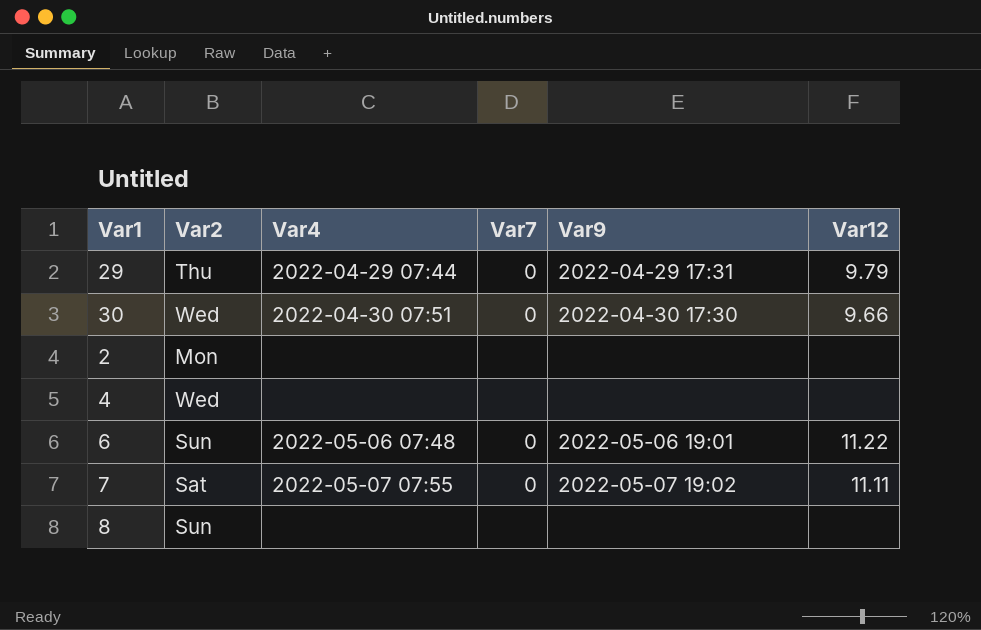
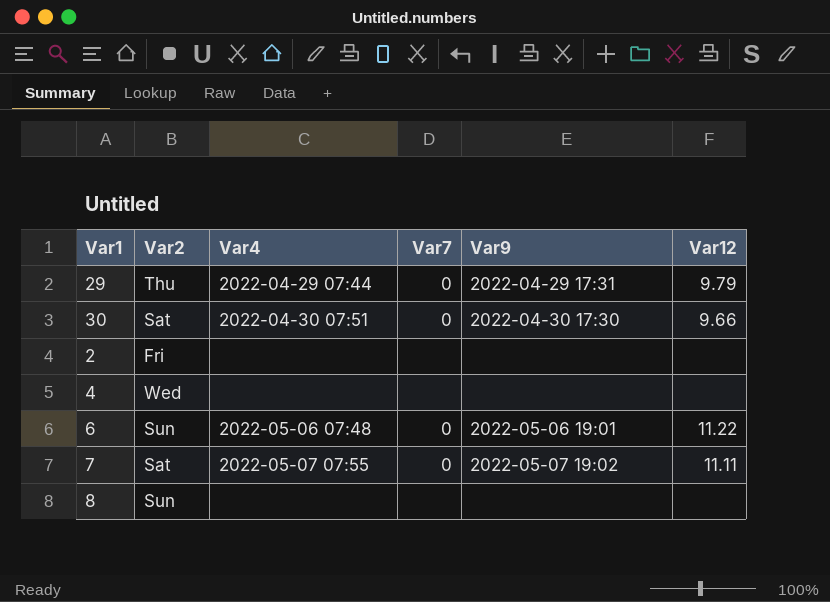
30 | Var2: Wed -> Sat
2 | Var2: Mon -> Fri

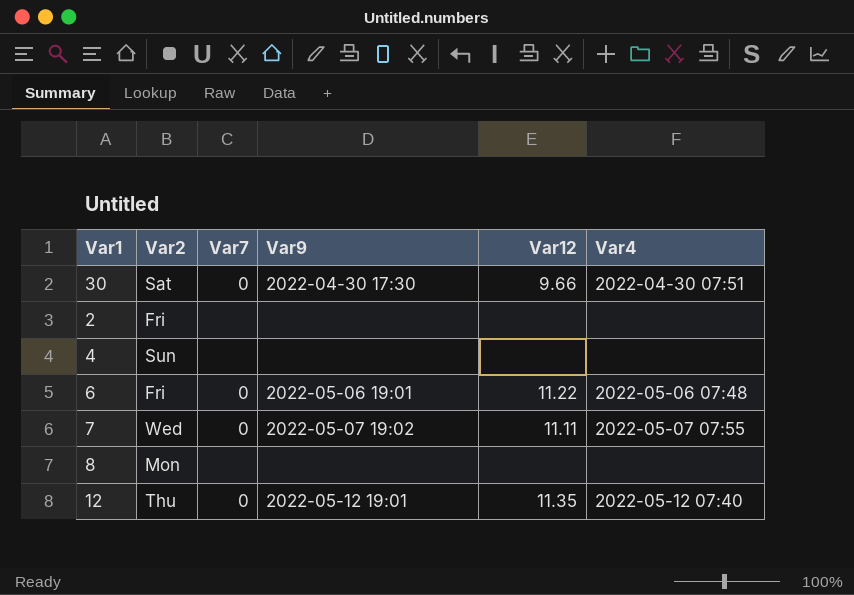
column Var4 | position: 3 -> 6
row 29: Thu | 2022-04-29 07:44 | 0 | 2022-04-29 17:31 | 9.79 -> none
4 | Var2: Wed -> Sun
6 | Var2: Sun -> Fri
7 | Var2: Sat -> Wed
8 | Var2: Sun -> Mon
row 12: none -> Thu | 0 | 2022-05-12 19:01 | 11.35 | 2022-05-12 07:40

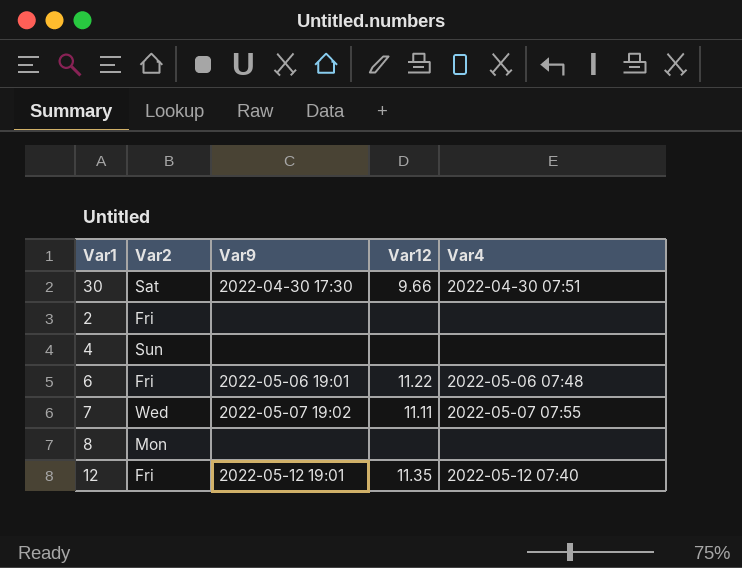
column Var7 | position: 3 -> none
12 | Var2: Thu -> Fri

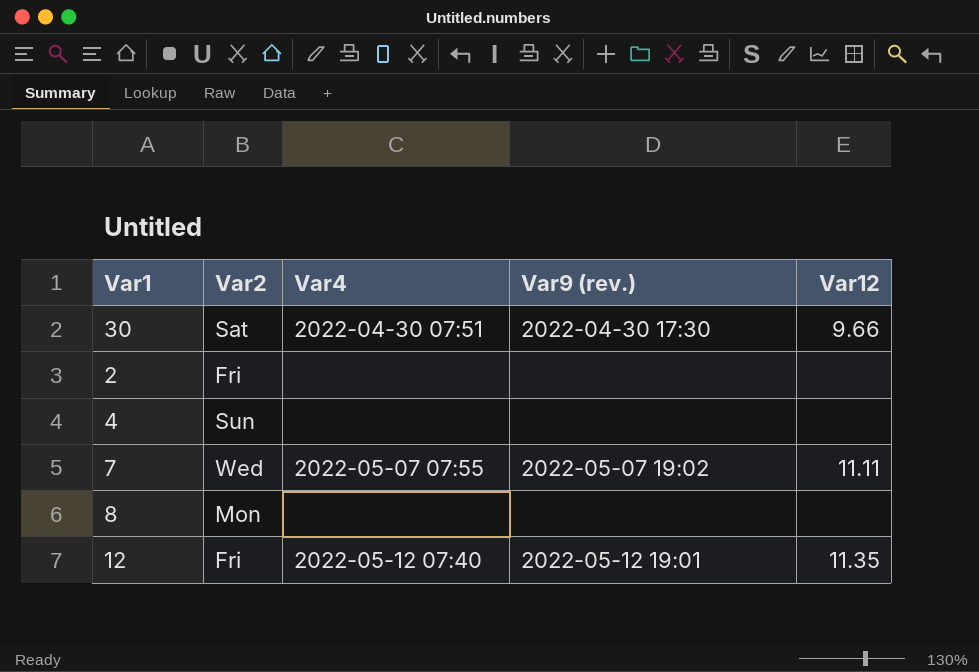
column Var4 | position: 5 -> 3
column name: Var9 -> Var9 (rev.)
row 6: Fri | 2022-05-06 19:01 | 11.22 | 2022-05-06 07:48 -> none

